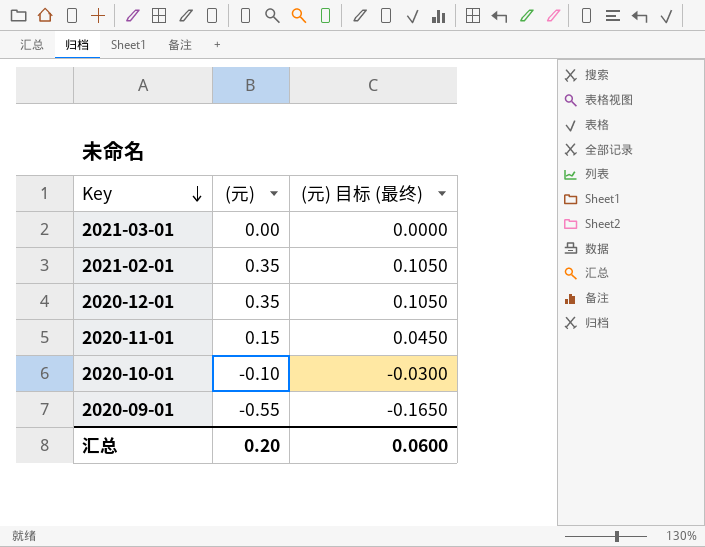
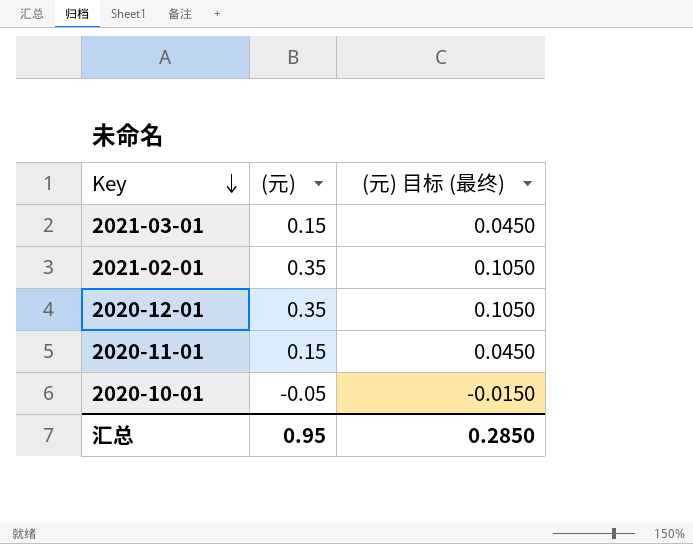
row 2020-09-01: -0.55 | -0.1650 -> none
2021-03-01 | (元): 0.00 -> 0.15
2021-03-01 | (元) 目标 (最终): 0.0000 -> 0.0450
2020-10-01 | (元): -0.10 -> -0.05
2020-10-01 | (元) 目标 (最终): -0.0300 -> -0.0150
汇总 | (元): 0.20 -> 0.95
汇总 | (元) 目标 (最终): 0.0600 -> 0.2850

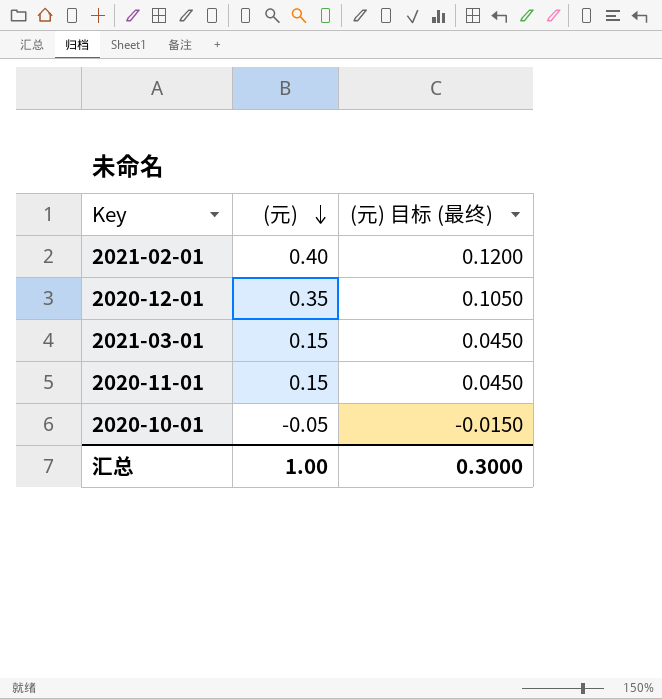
row order: Key descending -> (元) descending
2021-02-01 | (元): 0.35 -> 0.40
2021-02-01 | (元) 目标 (最终): 0.1050 -> 0.1200
汇总 | (元): 0.95 -> 1.00
汇总 | (元) 目标 (最终): 0.2850 -> 0.3000

